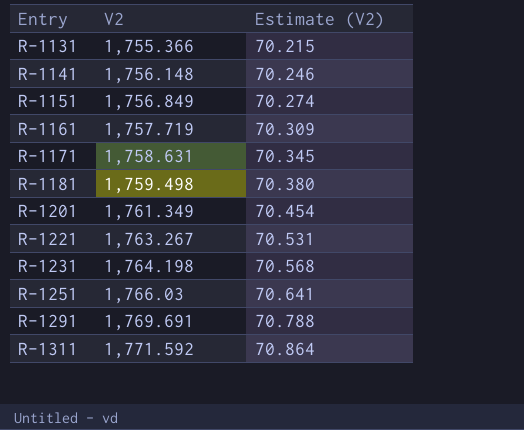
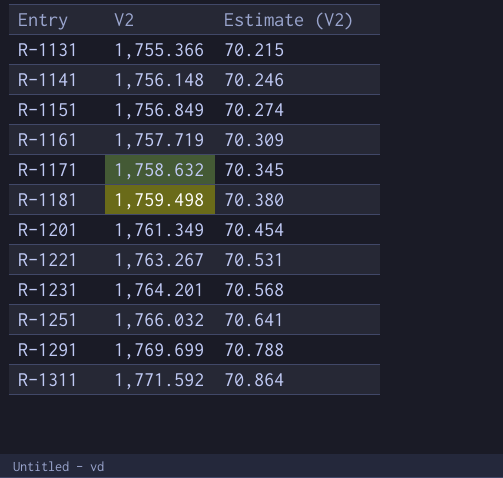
R-1171 | V2: 1,758.631 -> 1,758.632
R-1231 | V2: 1,764.198 -> 1,764.201
R-1251 | V2: 1,766.03 -> 1,766.032
R-1291 | V2: 1,769.691 -> 1,769.699

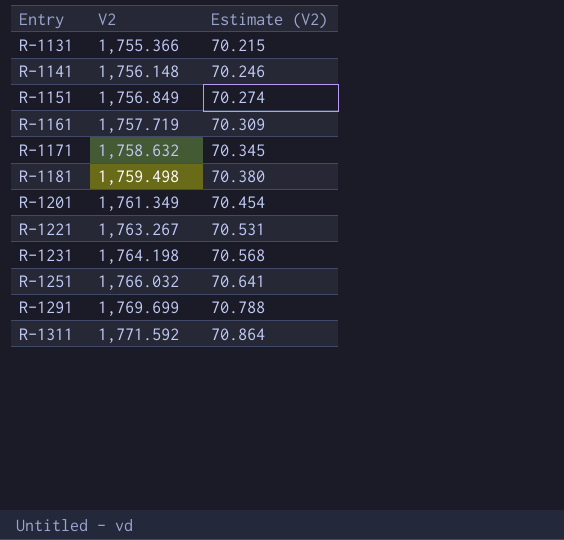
R-1231 | V2: 1,764.201 -> 1,764.198

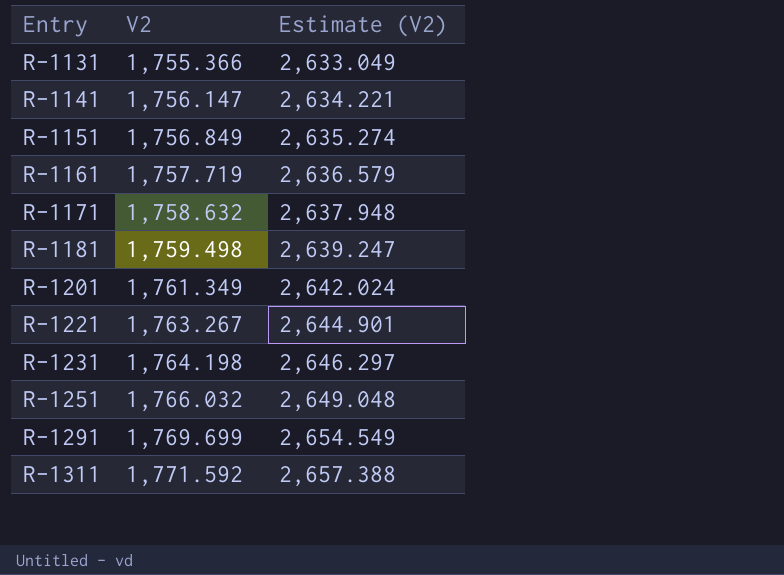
column Estimate (V2) | formula: [V2] * 0.04 -> [V2] * 1.5
R-1141 | V2: 1,756.148 -> 1,756.147

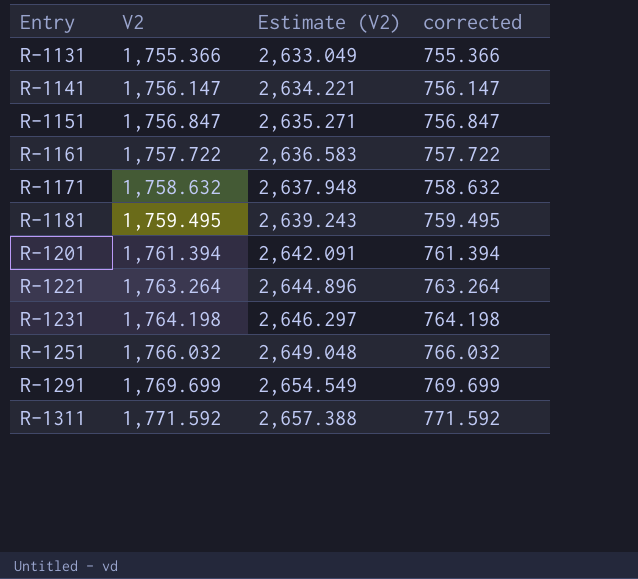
column corrected | formula: none -> [V2] - 1000
R-1151 | V2: 1,756.849 -> 1,756.847
R-1151 | Estimate (V2): 2,635.274 -> 2,635.271
R-1161 | V2: 1,757.719 -> 1,757.722
R-1161 | Estimate (V2): 2,636.579 -> 2,636.583
R-1181 | V2: 1,759.498 -> 1,759.495
R-1181 | Estimate (V2): 2,639.247 -> 2,639.243
R-1201 | V2: 1,761.349 -> 1,761.394
R-1201 | Estimate (V2): 2,642.024 -> 2,642.091
R-1221 | V2: 1,763.267 -> 1,763.264
R-1221 | Estimate (V2): 2,644.901 -> 2,644.896

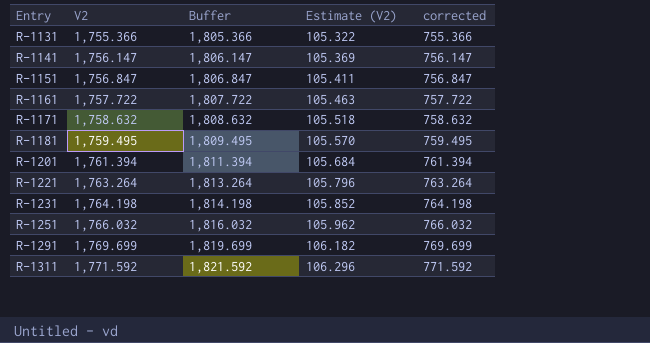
column Buffer | formula: none -> [V2] + 50
column Estimate (V2) | formula: [V2] * 1.5 -> [V2] * 0.06

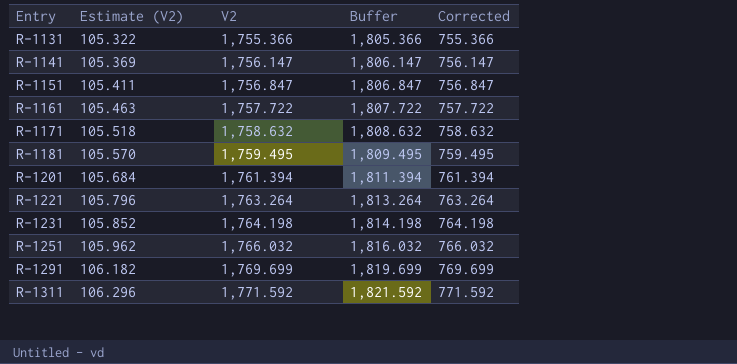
column Estimate (V2) | position: 4 -> 2
column name: corrected -> Corrected

